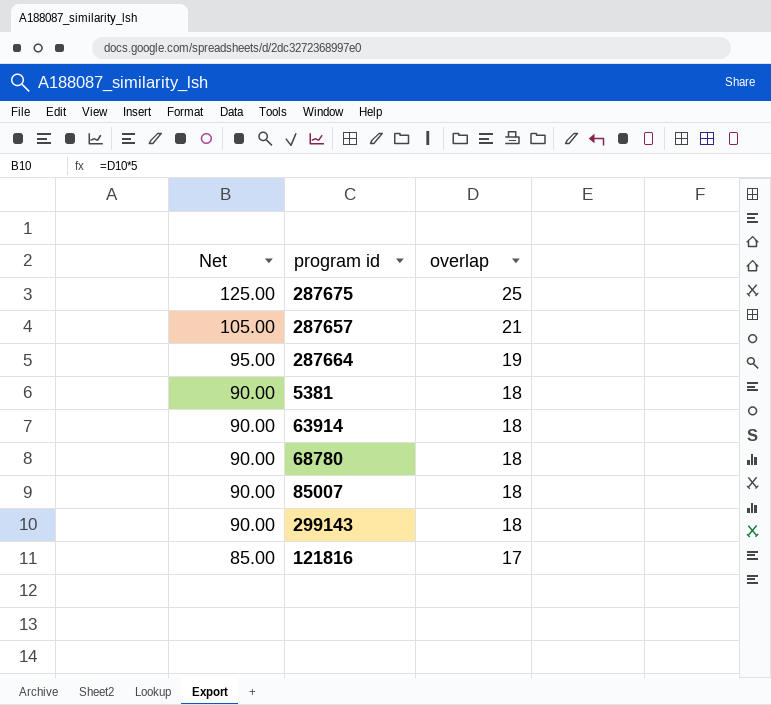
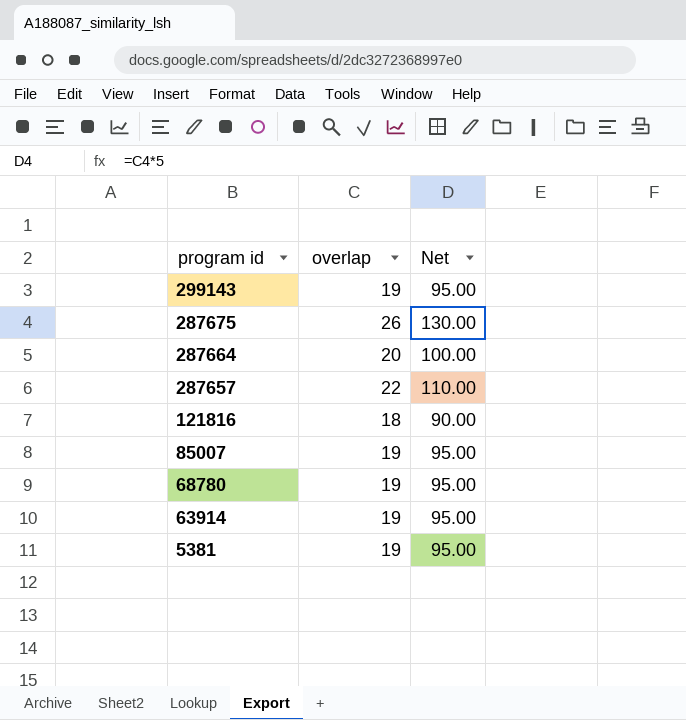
row order: Net descending -> program id descending
column Net | position: 1 -> 3
299143 | overlap: 18 -> 19
299143 | Net: 90.00 -> 95.00
287675 | overlap: 25 -> 26
287675 | Net: 125.00 -> 130.00
287664 | overlap: 19 -> 20
287664 | Net: 95.00 -> 100.00
287657 | overlap: 21 -> 22
287657 | Net: 105.00 -> 110.00
121816 | overlap: 17 -> 18
121816 | Net: 85.00 -> 90.00
85007 | overlap: 18 -> 19
85007 | Net: 90.00 -> 95.00
68780 | overlap: 18 -> 19
68780 | Net: 90.00 -> 95.00
63914 | overlap: 18 -> 19
63914 | Net: 90.00 -> 95.00
5381 | overlap: 18 -> 19
5381 | Net: 90.00 -> 95.00

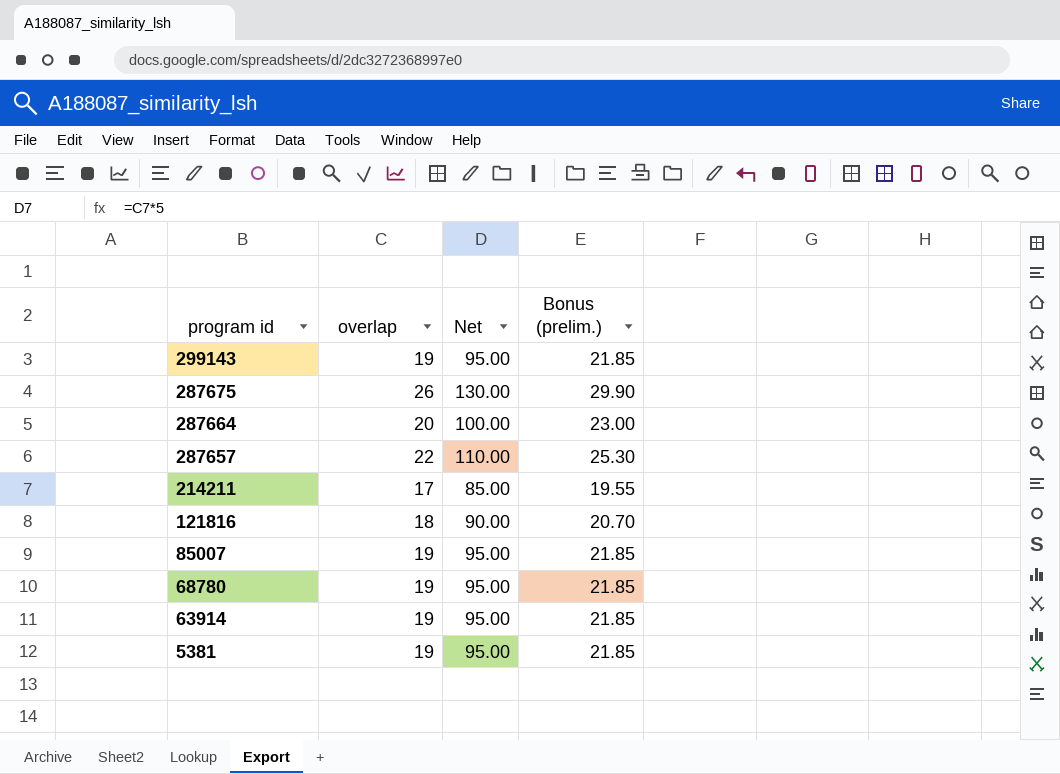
column Bonus (prelim.) | formula: none -> [overlap] * 1.15
row 214211: none -> 17 | 85.00 | 19.55

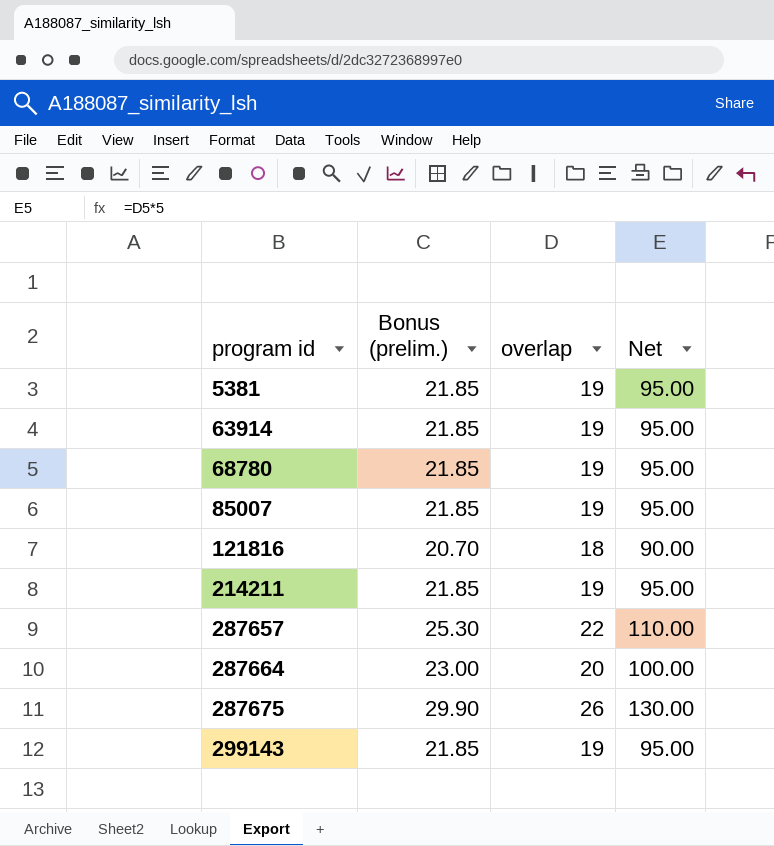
row order: program id descending -> program id ascending
column Bonus (prelim.) | position: 4 -> 2
214211 | Bonus (prelim.): 19.55 -> 21.85
214211 | overlap: 17 -> 19
214211 | Net: 85.00 -> 95.00

